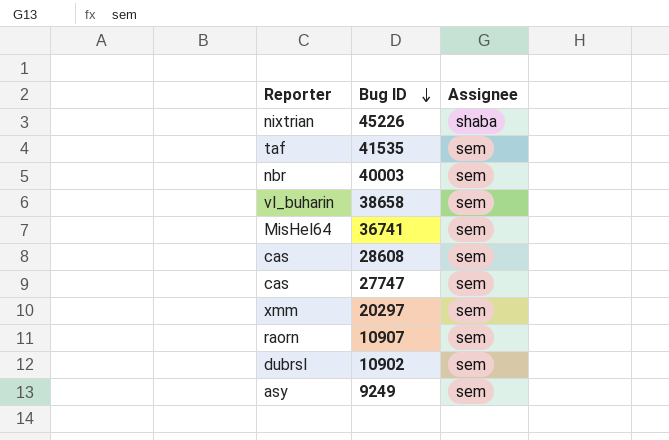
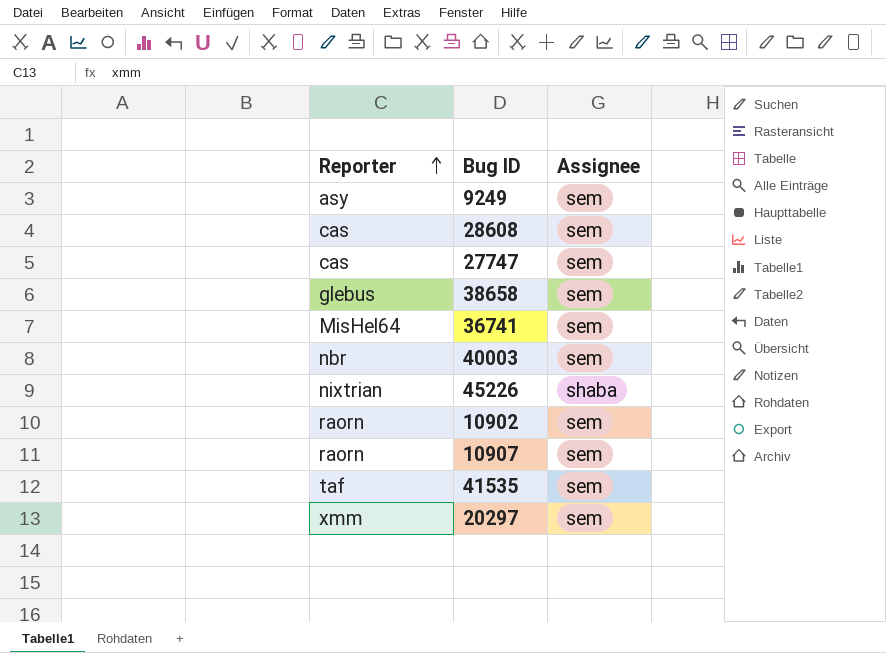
row order: Bug ID descending -> Reporter ascending
38658 | Reporter: vl_buharin -> glebus
10902 | Reporter: dubrsl -> raorn

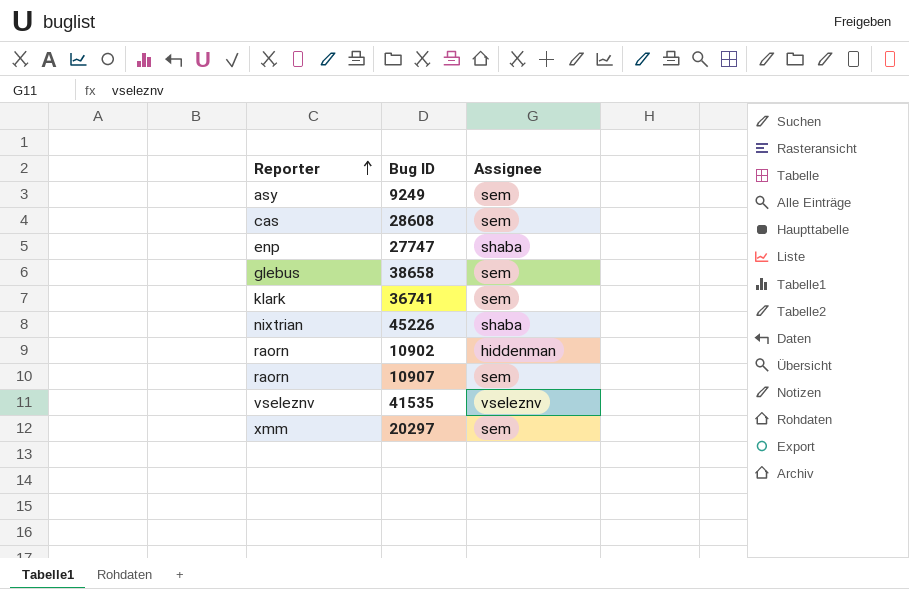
row 40003: nbr | sem -> none
27747 | Reporter: cas -> enp
27747 | Assignee: sem -> shaba
36741 | Reporter: MisHel64 -> klark
10902 | Assignee: sem -> hiddenman
41535 | Reporter: taf -> vseleznv
41535 | Assignee: sem -> vseleznv

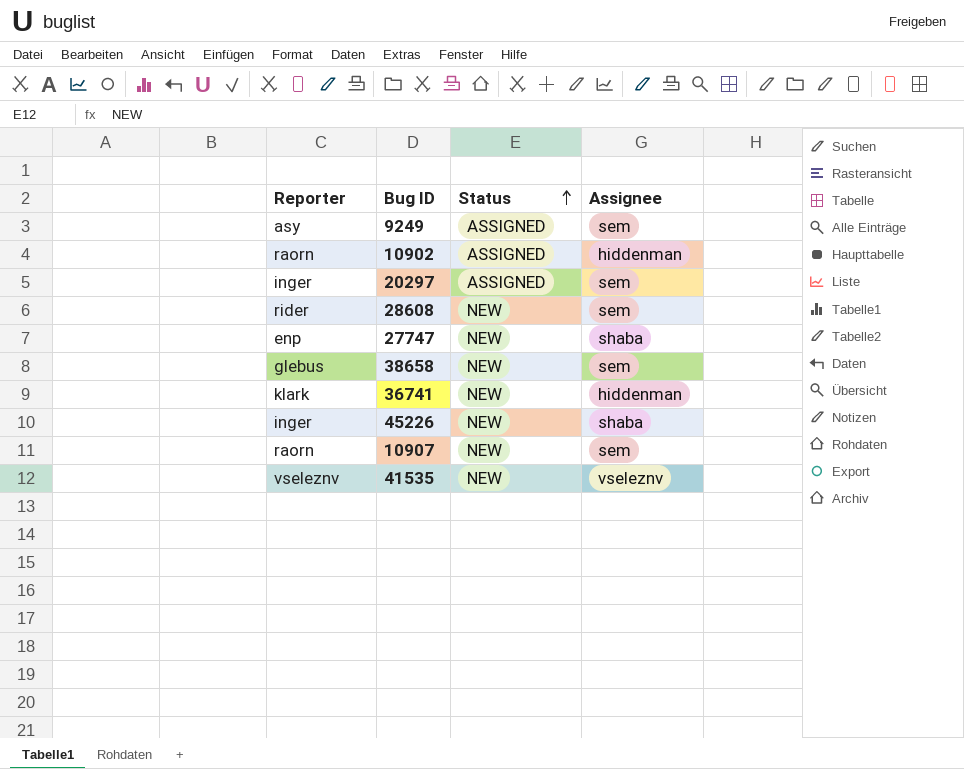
row order: Reporter ascending -> Status ascending
column Status | position: none -> 3
20297 | Reporter: xmm -> inger
28608 | Reporter: cas -> rider
36741 | Assignee: sem -> hiddenman
45226 | Reporter: nixtrian -> inger

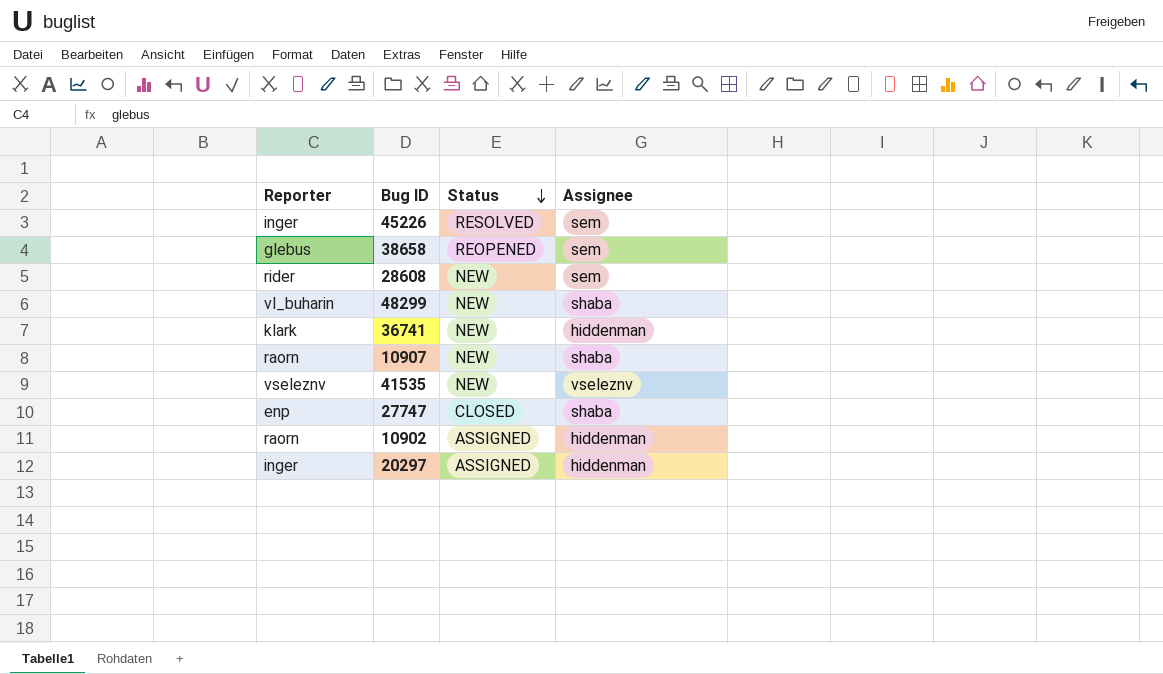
row order: Status ascending -> Status descending
row 9249: asy | ASSIGNED | sem -> none
45226 | Status: NEW -> RESOLVED
45226 | Assignee: shaba -> sem
38658 | Status: NEW -> REOPENED
row 48299: none -> vl_buharin | NEW | shaba
10907 | Assignee: sem -> shaba
27747 | Status: NEW -> CLOSED
20297 | Assignee: sem -> hiddenman

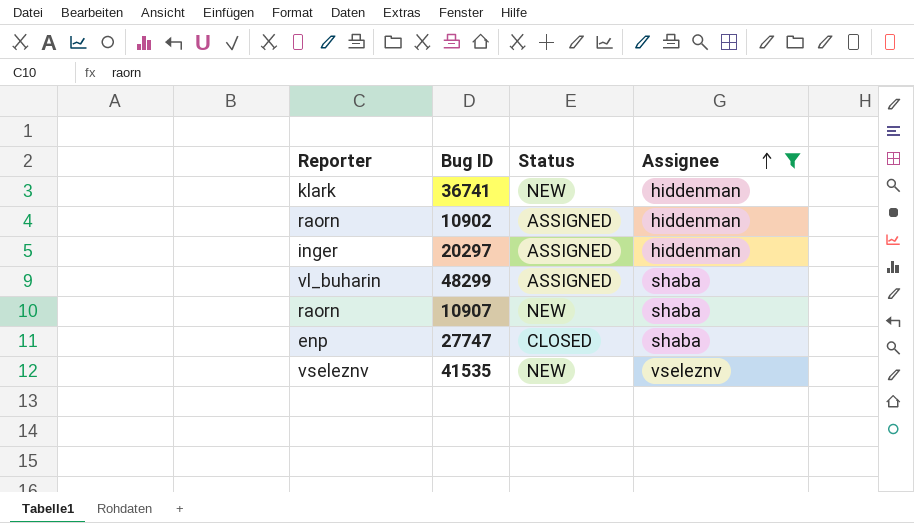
filter: none -> Assignee != sem
row order: Status descending -> Assignee ascending
48299 | Status: NEW -> ASSIGNED

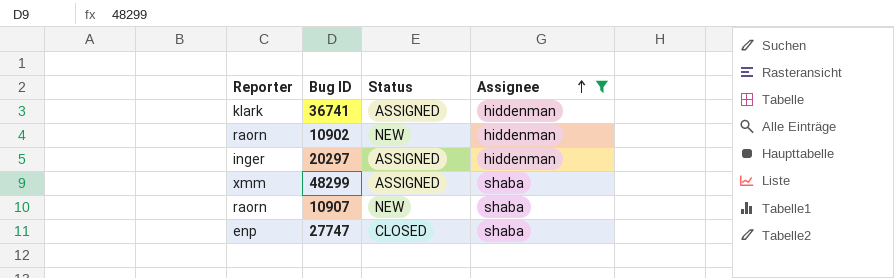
row 41535: vseleznv | NEW | vseleznv -> none
36741 | Status: NEW -> ASSIGNED
10902 | Status: ASSIGNED -> NEW
48299 | Reporter: vl_buharin -> xmm

